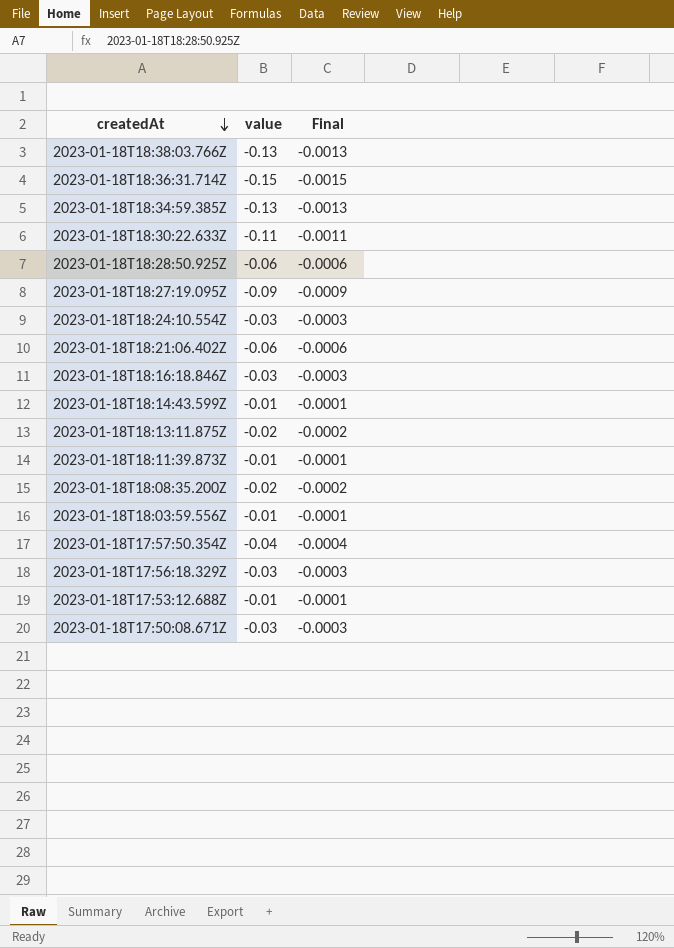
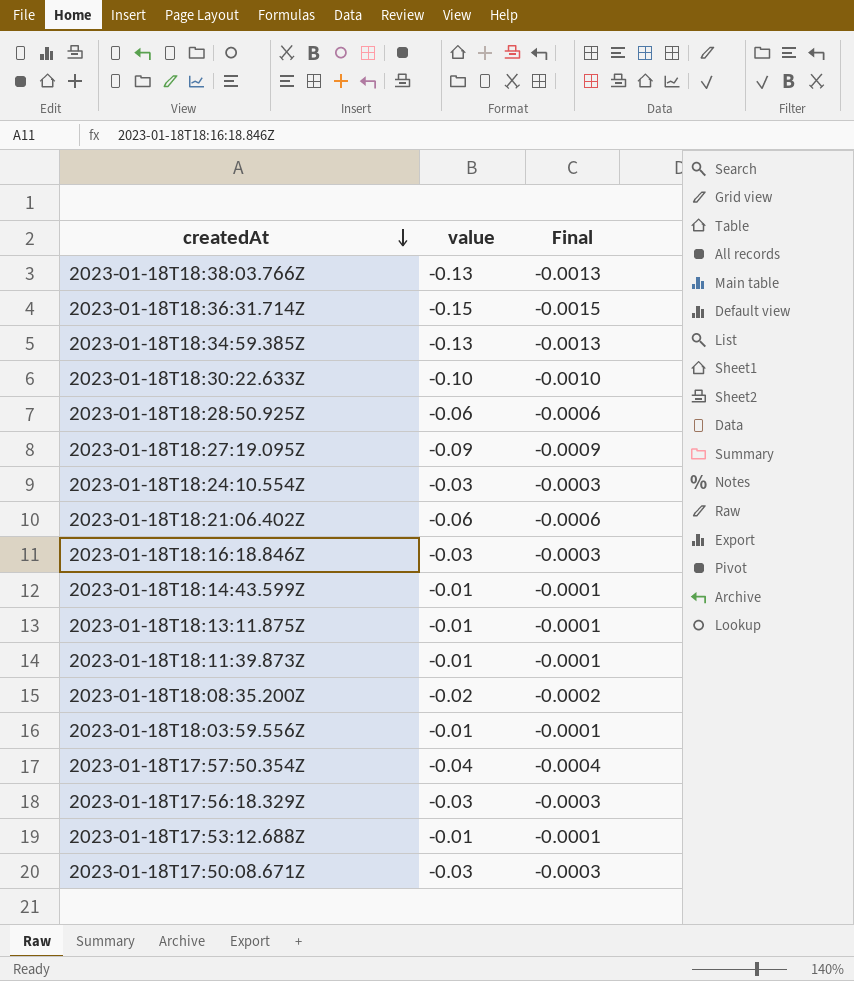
2023-01-18T18:30:22.633Z | value: -0.11 -> -0.10
2023-01-18T18:30:22.633Z | Final: -0.0011 -> -0.0010
2023-01-18T18:13:11.875Z | value: -0.02 -> -0.01
2023-01-18T18:13:11.875Z | Final: -0.0002 -> -0.0001

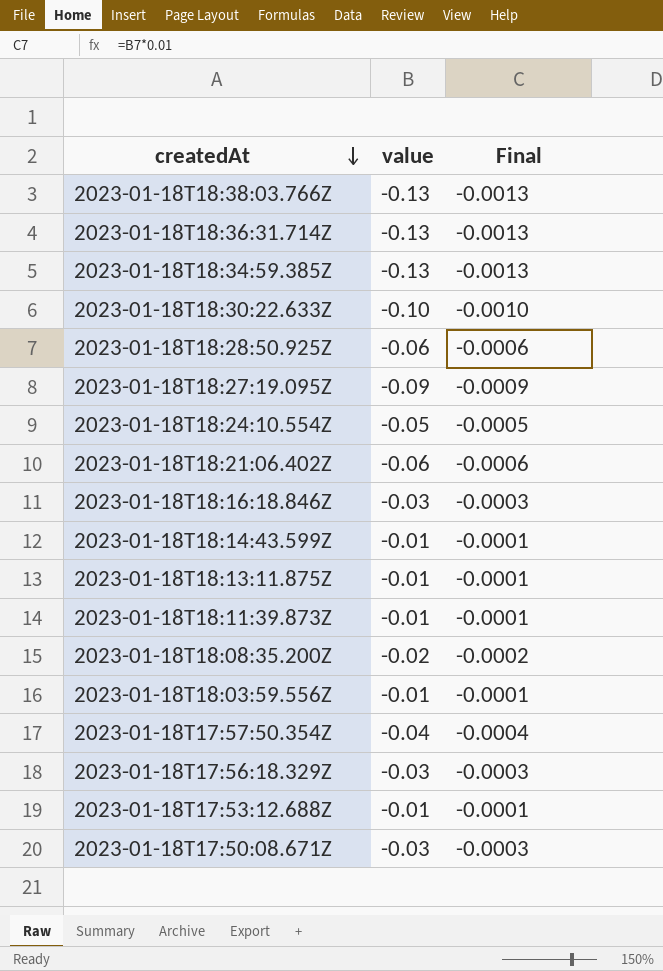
2023-01-18T18:36:31.714Z | value: -0.15 -> -0.13
2023-01-18T18:36:31.714Z | Final: -0.0015 -> -0.0013
2023-01-18T18:24:10.554Z | value: -0.03 -> -0.05
2023-01-18T18:24:10.554Z | Final: -0.0003 -> -0.0005

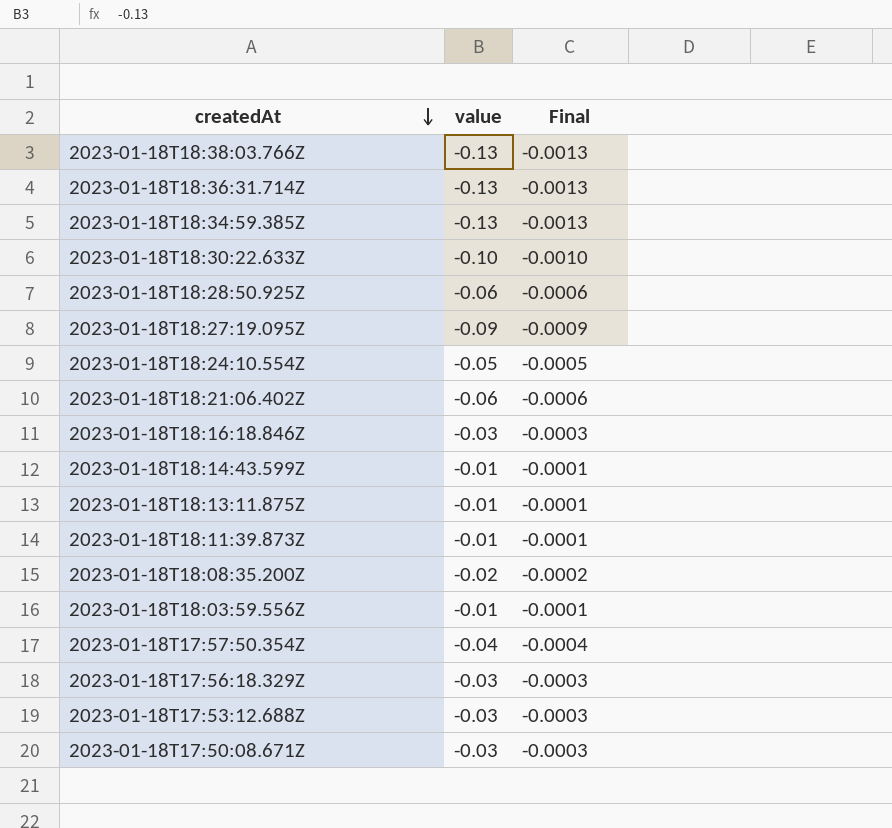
2023-01-18T17:53:12.688Z | value: -0.01 -> -0.03
2023-01-18T17:53:12.688Z | Final: -0.0001 -> -0.0003

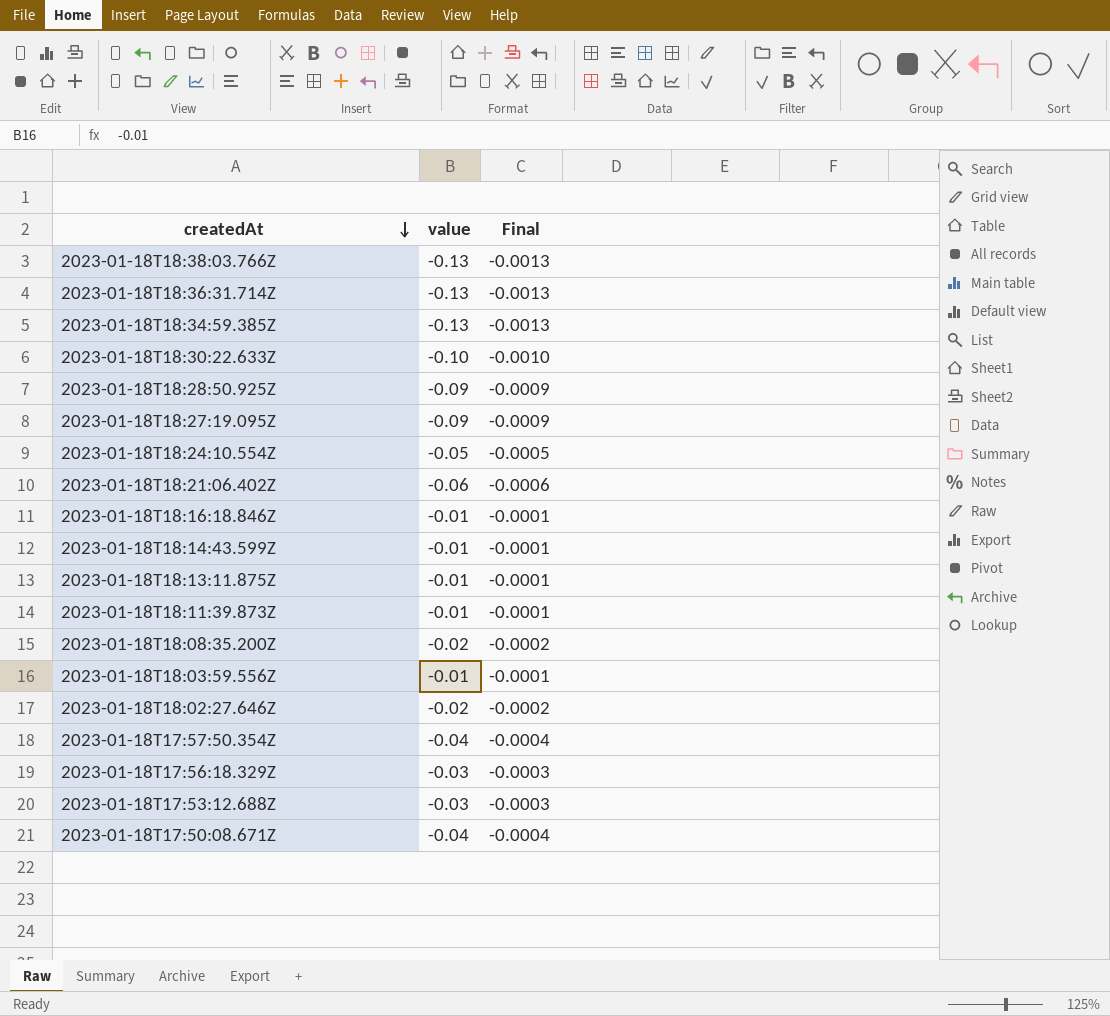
2023-01-18T18:28:50.925Z | value: -0.06 -> -0.09
2023-01-18T18:28:50.925Z | Final: -0.0006 -> -0.0009
2023-01-18T18:16:18.846Z | value: -0.03 -> -0.01
2023-01-18T18:16:18.846Z | Final: -0.0003 -> -0.0001
row 2023-01-18T18:02:27.646Z: none -> -0.02 | -0.0002
2023-01-18T17:50:08.671Z | value: -0.03 -> -0.04
2023-01-18T17:50:08.671Z | Final: -0.0003 -> -0.0004

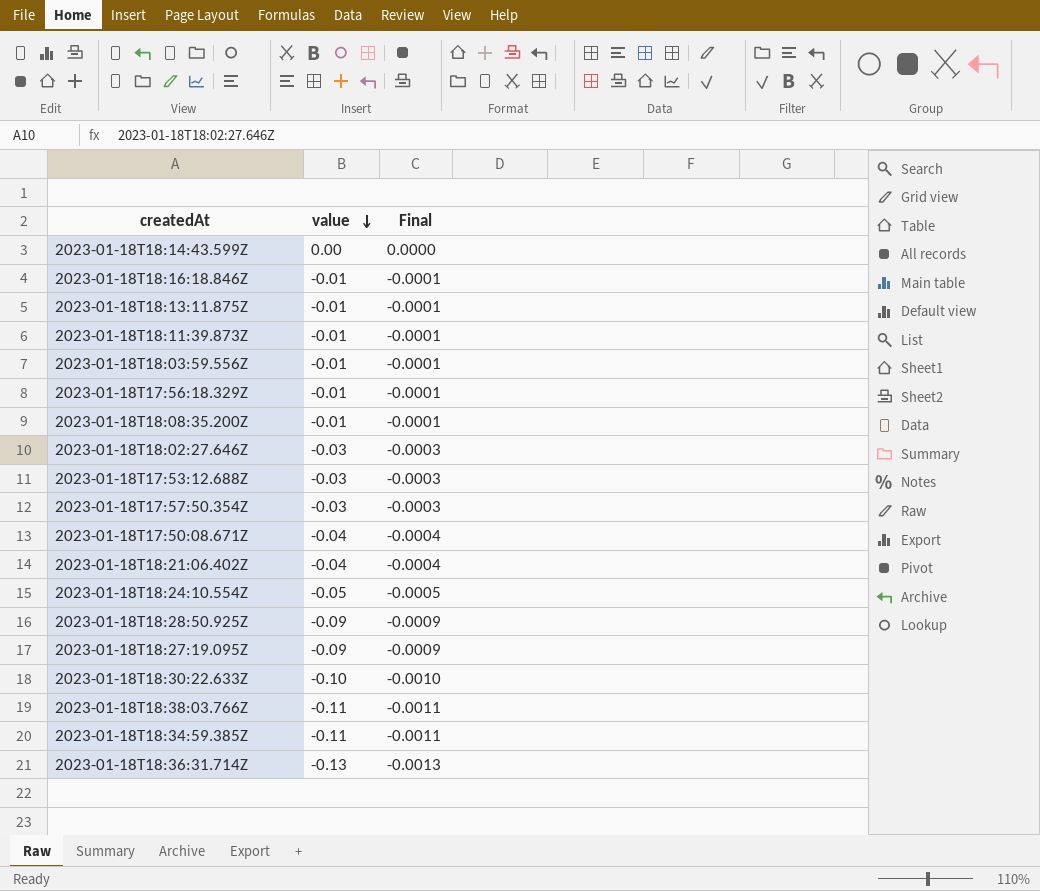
row order: createdAt descending -> value descending
2023-01-18T18:14:43.599Z | value: -0.01 -> 0.00
2023-01-18T18:14:43.599Z | Final: -0.0001 -> 0.0000
2023-01-18T17:56:18.329Z | value: -0.03 -> -0.01
2023-01-18T17:56:18.329Z | Final: -0.0003 -> -0.0001
2023-01-18T18:08:35.200Z | value: -0.02 -> -0.01
2023-01-18T18:08:35.200Z | Final: -0.0002 -> -0.0001
2023-01-18T18:02:27.646Z | value: -0.02 -> -0.03
2023-01-18T18:02:27.646Z | Final: -0.0002 -> -0.0003
2023-01-18T17:57:50.354Z | value: -0.04 -> -0.03
2023-01-18T17:57:50.354Z | Final: -0.0004 -> -0.0003
2023-01-18T18:21:06.402Z | value: -0.06 -> -0.04
2023-01-18T18:21:06.402Z | Final: -0.0006 -> -0.0004
2023-01-18T18:38:03.766Z | value: -0.13 -> -0.11
2023-01-18T18:38:03.766Z | Final: -0.0013 -> -0.0011
2023-01-18T18:34:59.385Z | value: -0.13 -> -0.11
2023-01-18T18:34:59.385Z | Final: -0.0013 -> -0.0011

